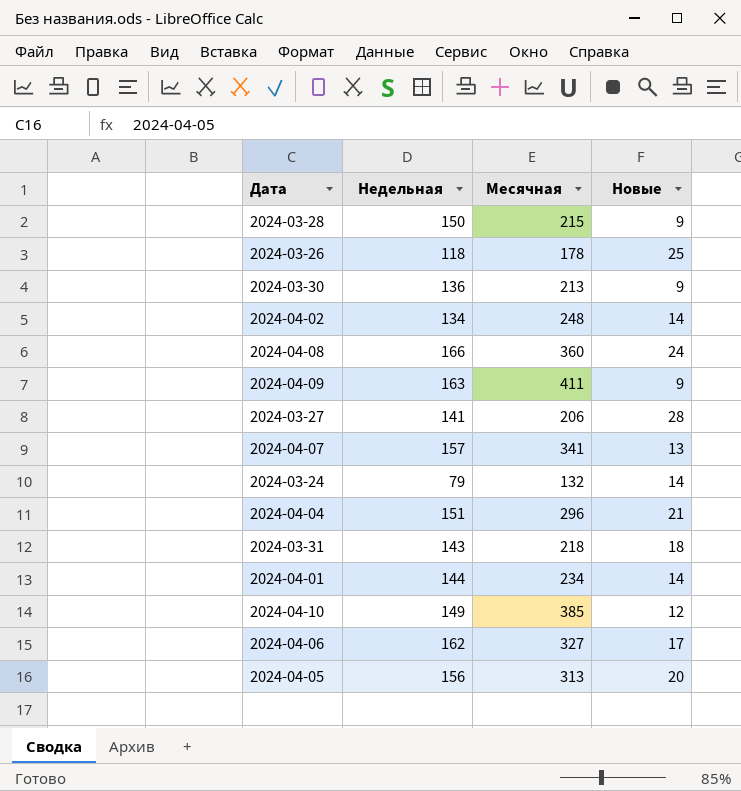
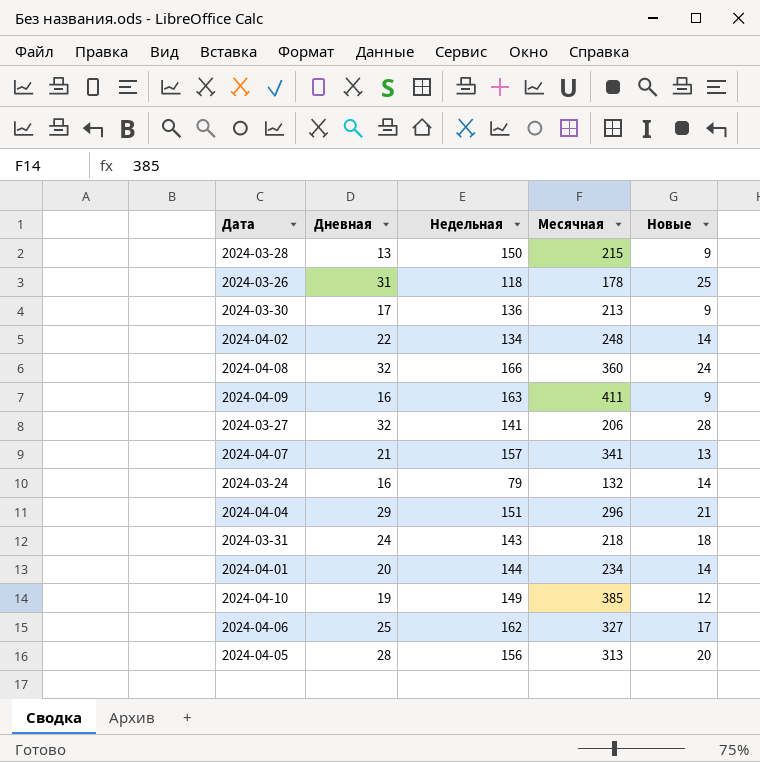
column Дневная | position: none -> 2

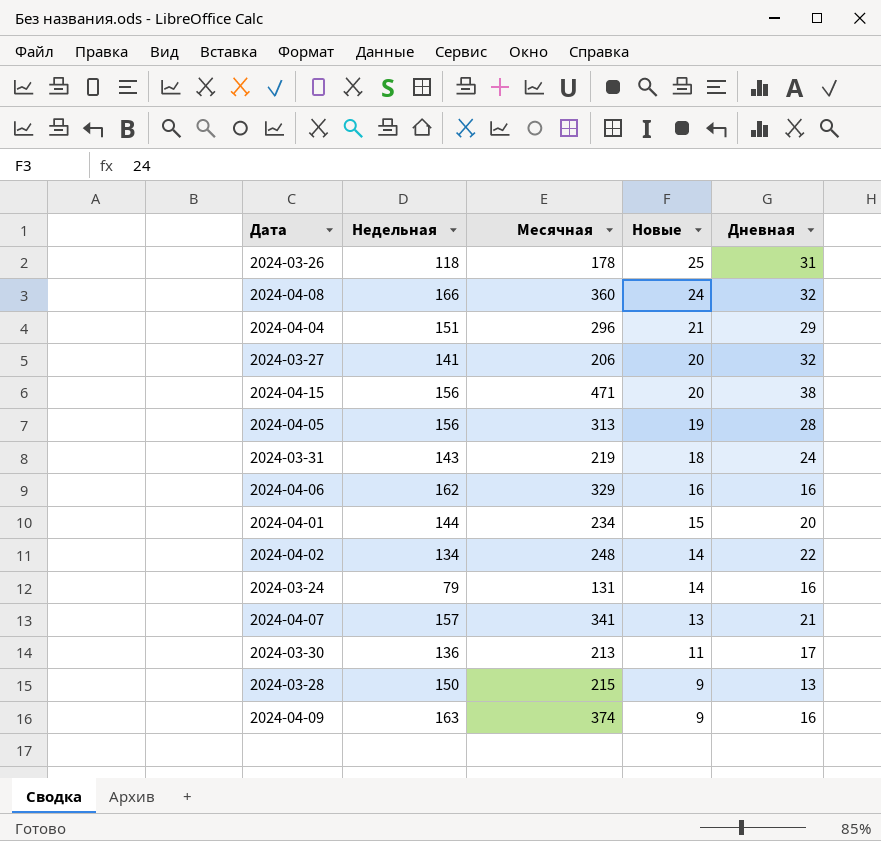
row order: none -> Новые descending
column Дневная | position: 2 -> 5
row 2024-04-10: 19 | 149 | 385 | 12 -> none
2024-03-27 | Новые: 28 -> 20
row 2024-04-15: none -> 156 | 471 | 20 | 38
2024-04-05 | Новые: 20 -> 19
2024-03-31 | Месячная: 218 -> 219
2024-04-06 | Месячная: 327 -> 329
2024-04-06 | Новые: 17 -> 16
2024-04-06 | Дневная: 25 -> 16
2024-04-01 | Новые: 14 -> 15
2024-03-24 | Месячная: 132 -> 131
2024-03-30 | Новые: 9 -> 11
2024-04-09 | Месячная: 411 -> 374

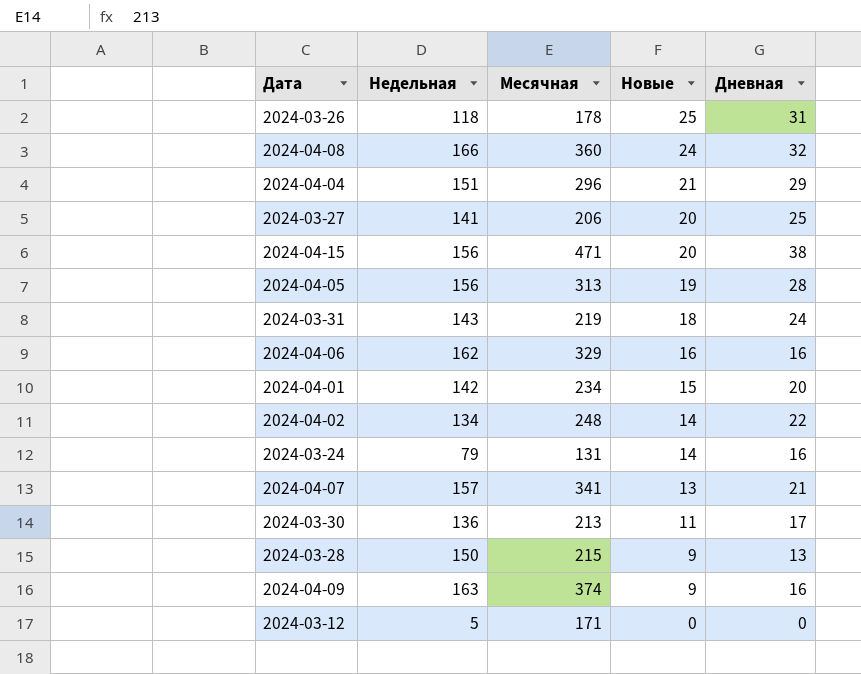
2024-03-27 | Дневная: 32 -> 25
2024-04-01 | Недельная: 144 -> 142
row 2024-03-12: none -> 5 | 171 | 0 | 0

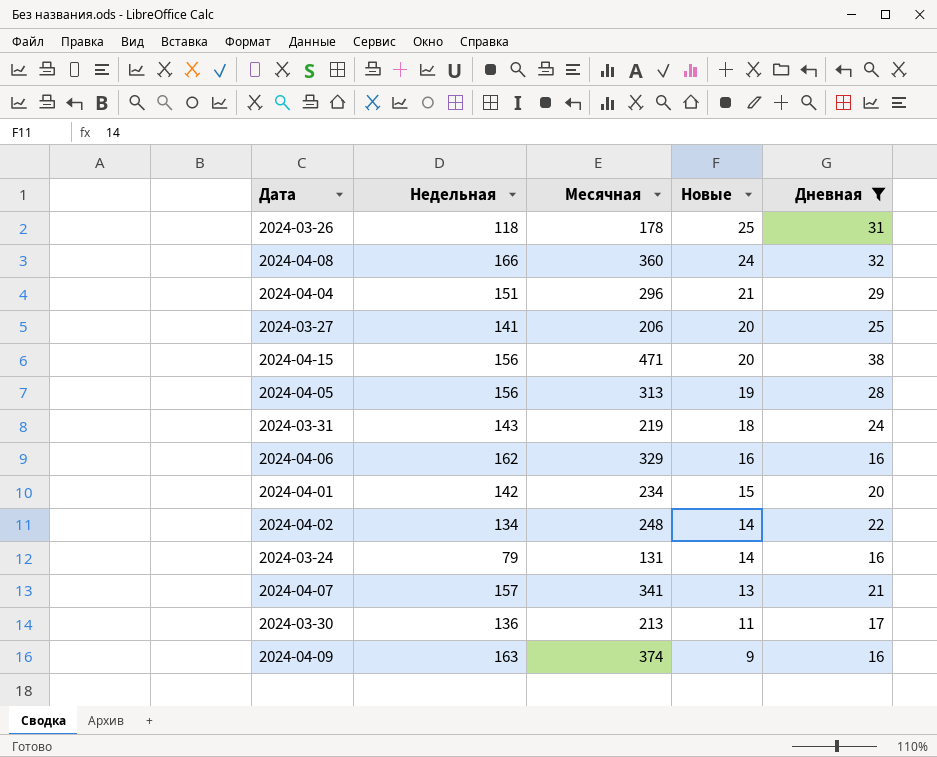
filter: none -> Дневная >= 16

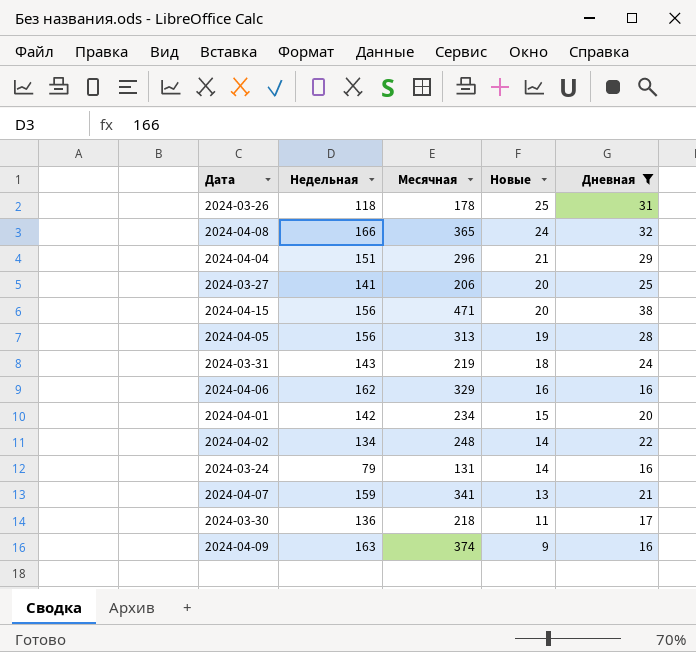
2024-04-08 | Месячная: 360 -> 365
2024-04-07 | Недельная: 157 -> 159
2024-03-30 | Месячная: 213 -> 218

